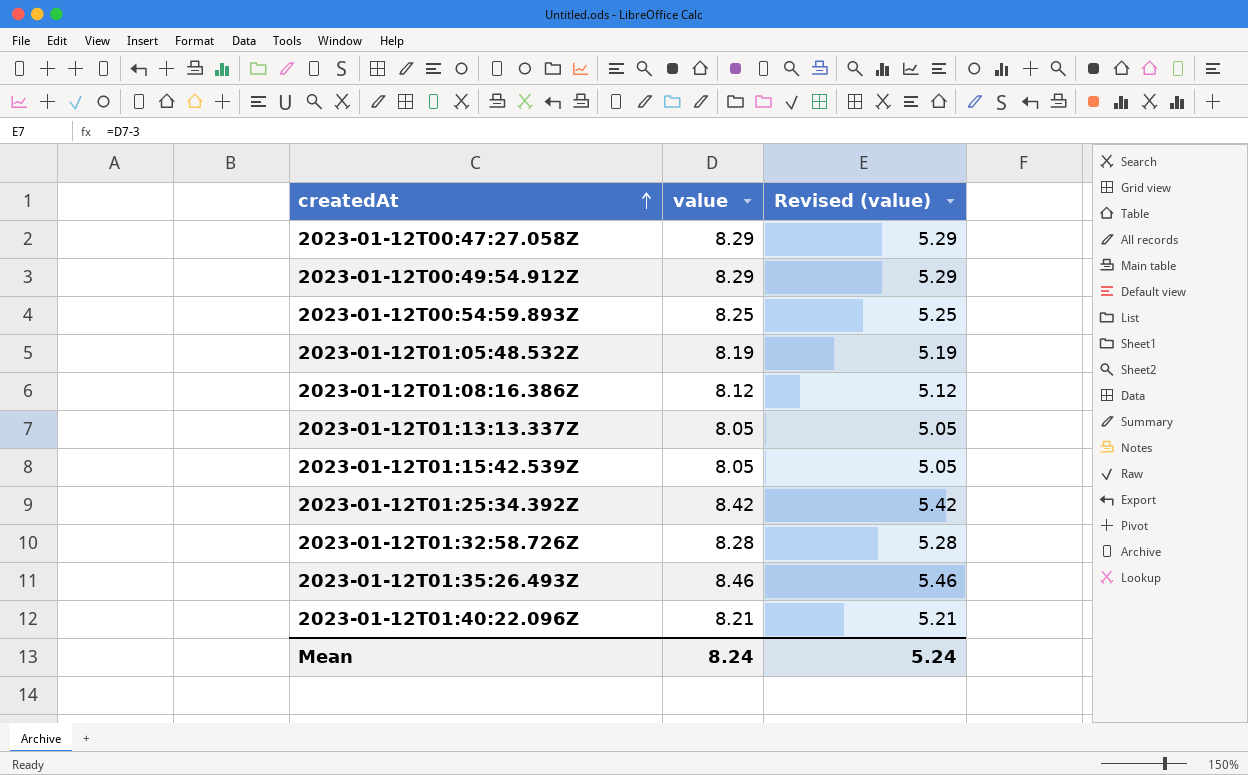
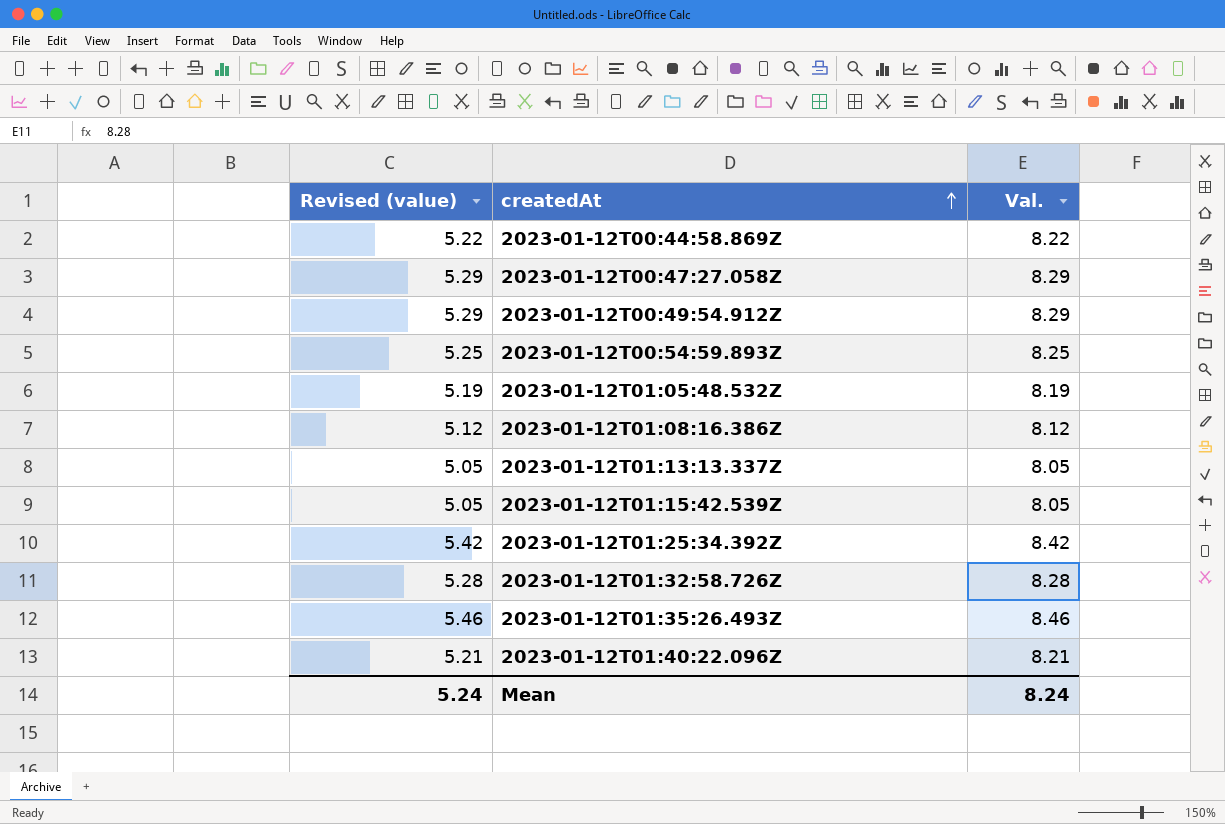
column Revised (value) | position: 3 -> 1
column name: value -> Val.
row 2023-01-12T00:44:58.869Z: none -> 5.22 | 8.22

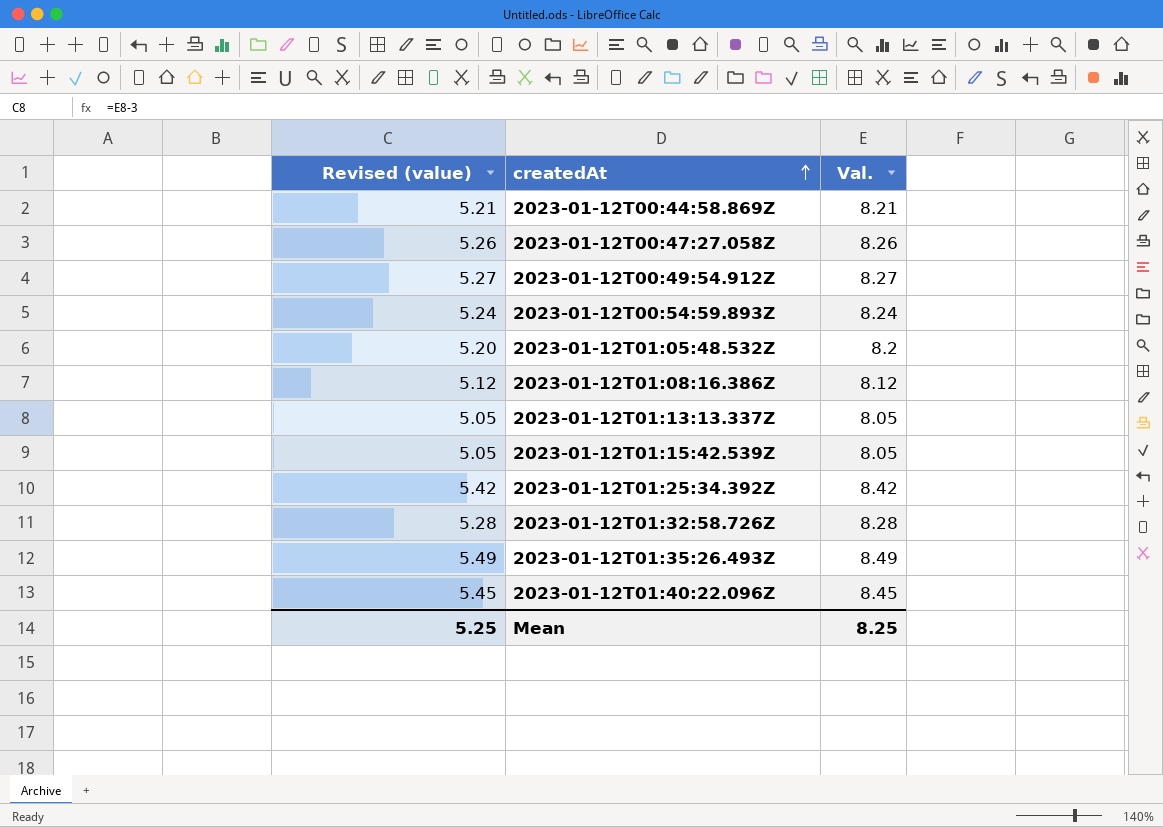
2023-01-12T00:44:58.869Z | Revised (value): 5.22 -> 5.21
2023-01-12T00:44:58.869Z | Val.: 8.22 -> 8.21
2023-01-12T00:47:27.058Z | Revised (value): 5.29 -> 5.26
2023-01-12T00:47:27.058Z | Val.: 8.29 -> 8.26
2023-01-12T00:49:54.912Z | Revised (value): 5.29 -> 5.27
2023-01-12T00:49:54.912Z | Val.: 8.29 -> 8.27
2023-01-12T00:54:59.893Z | Revised (value): 5.25 -> 5.24
2023-01-12T00:54:59.893Z | Val.: 8.25 -> 8.24
2023-01-12T01:05:48.532Z | Revised (value): 5.19 -> 5.20
2023-01-12T01:05:48.532Z | Val.: 8.19 -> 8.2
2023-01-12T01:35:26.493Z | Revised (value): 5.46 -> 5.49
2023-01-12T01:35:26.493Z | Val.: 8.46 -> 8.49
2023-01-12T01:40:22.096Z | Revised (value): 5.21 -> 5.45
2023-01-12T01:40:22.096Z | Val.: 8.21 -> 8.45
Mean | Revised (value): 5.24 -> 5.25
Mean | Val.: 8.24 -> 8.25

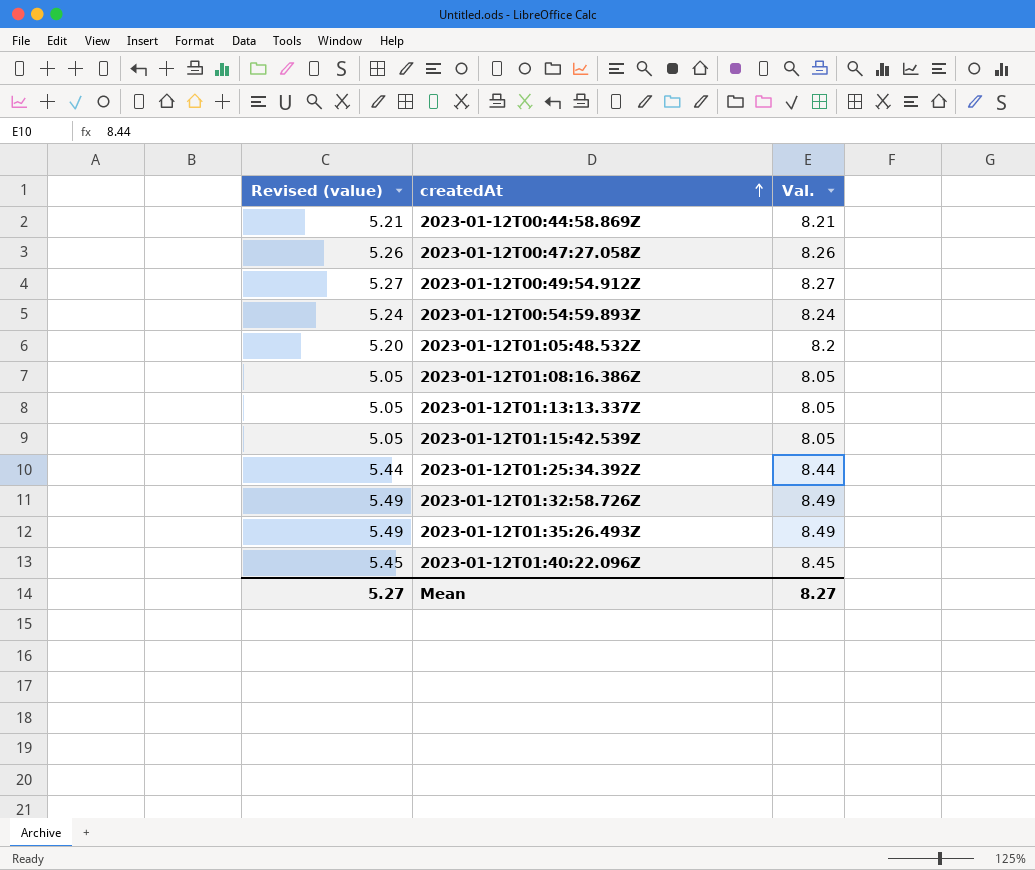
2023-01-12T01:08:16.386Z | Revised (value): 5.12 -> 5.05
2023-01-12T01:08:16.386Z | Val.: 8.12 -> 8.05
2023-01-12T01:25:34.392Z | Revised (value): 5.42 -> 5.44
2023-01-12T01:25:34.392Z | Val.: 8.42 -> 8.44
2023-01-12T01:32:58.726Z | Revised (value): 5.28 -> 5.49
2023-01-12T01:32:58.726Z | Val.: 8.28 -> 8.49
Mean | Revised (value): 5.25 -> 5.27
Mean | Val.: 8.25 -> 8.27

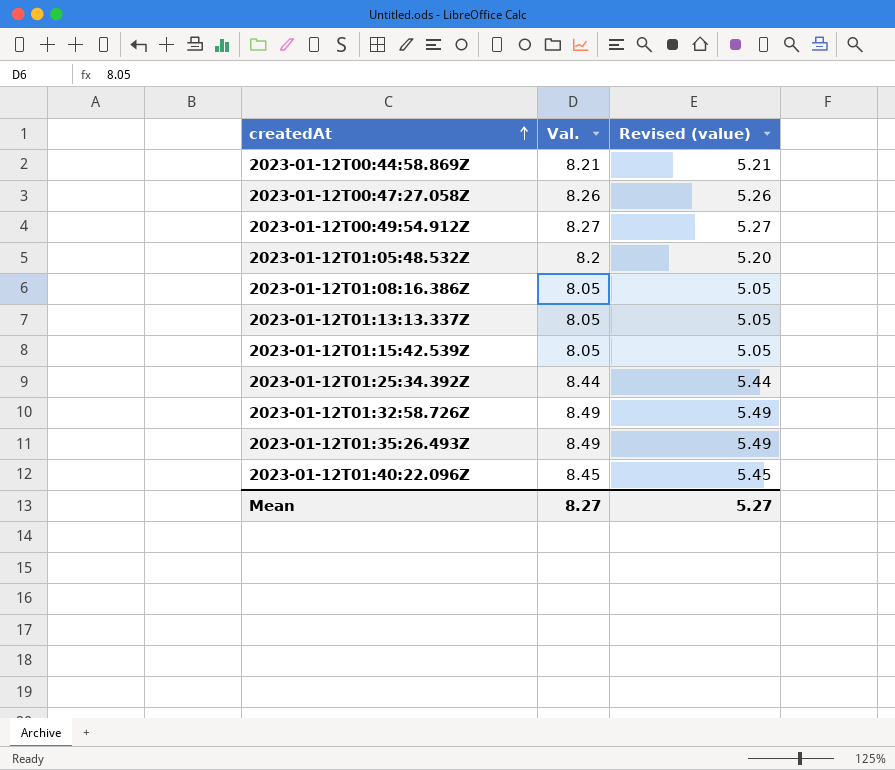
column Revised (value) | position: 1 -> 3
row 2023-01-12T00:54:59.893Z: 5.24 | 8.24 -> none

